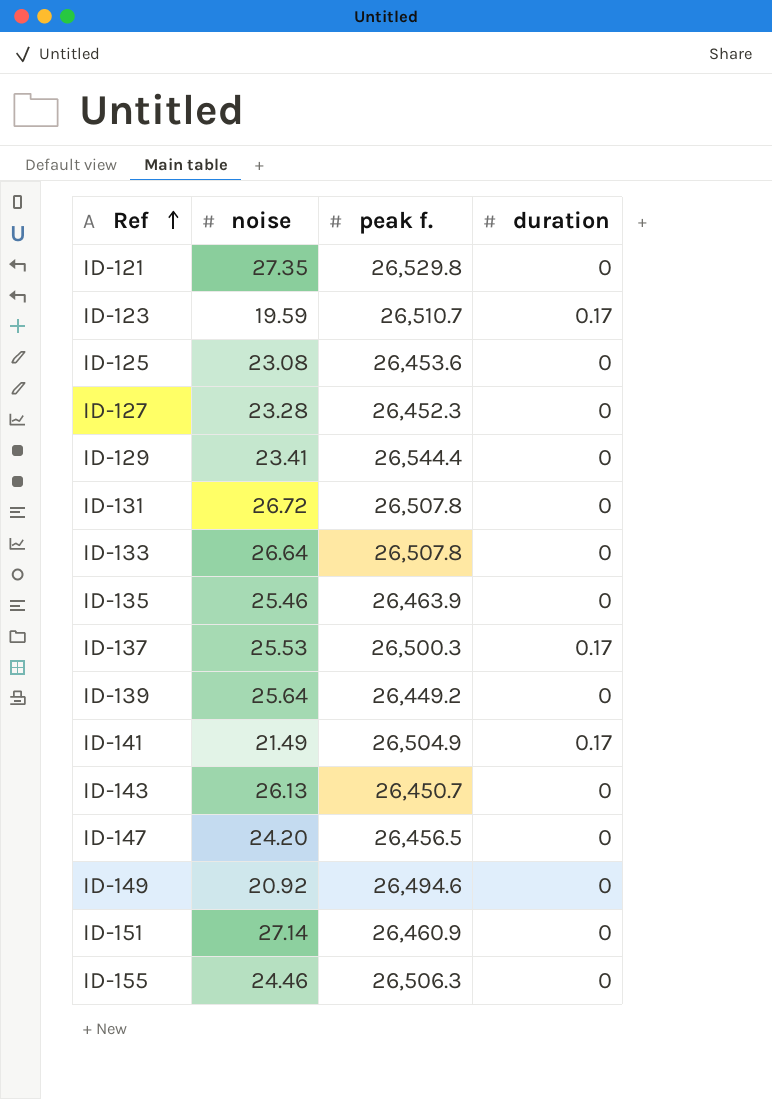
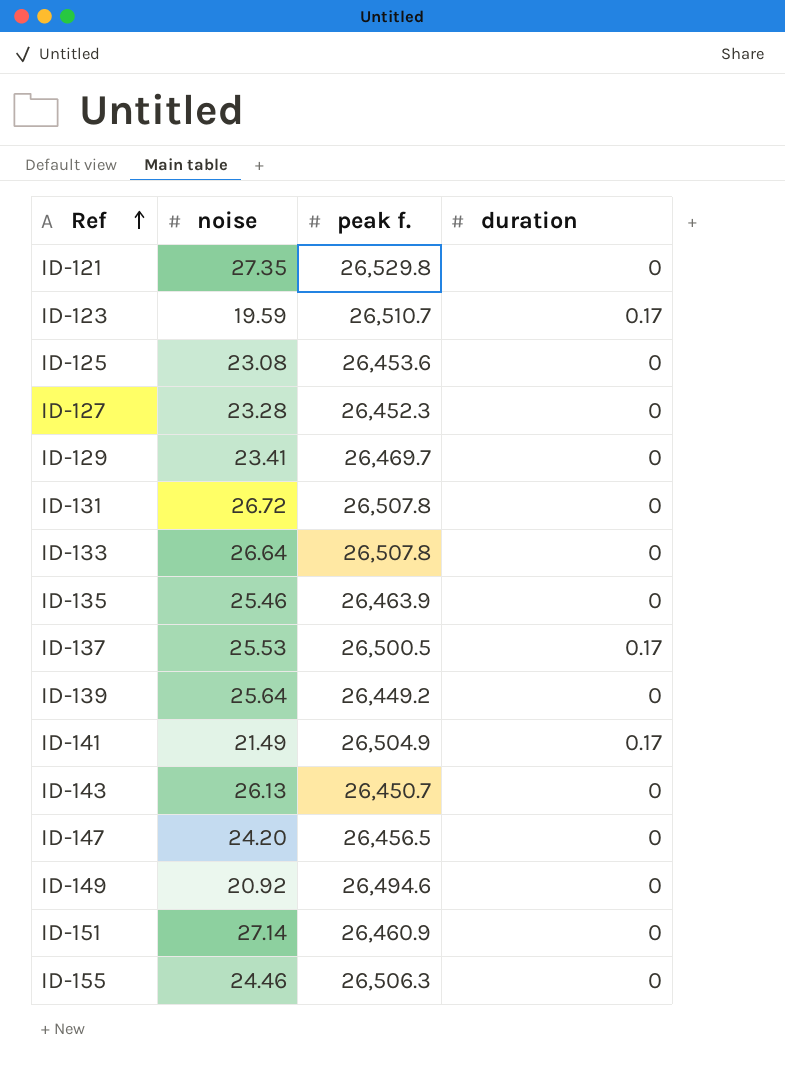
ID-129 | peak f.: 26,544.4 -> 26,469.7
ID-137 | peak f.: 26,500.3 -> 26,500.5

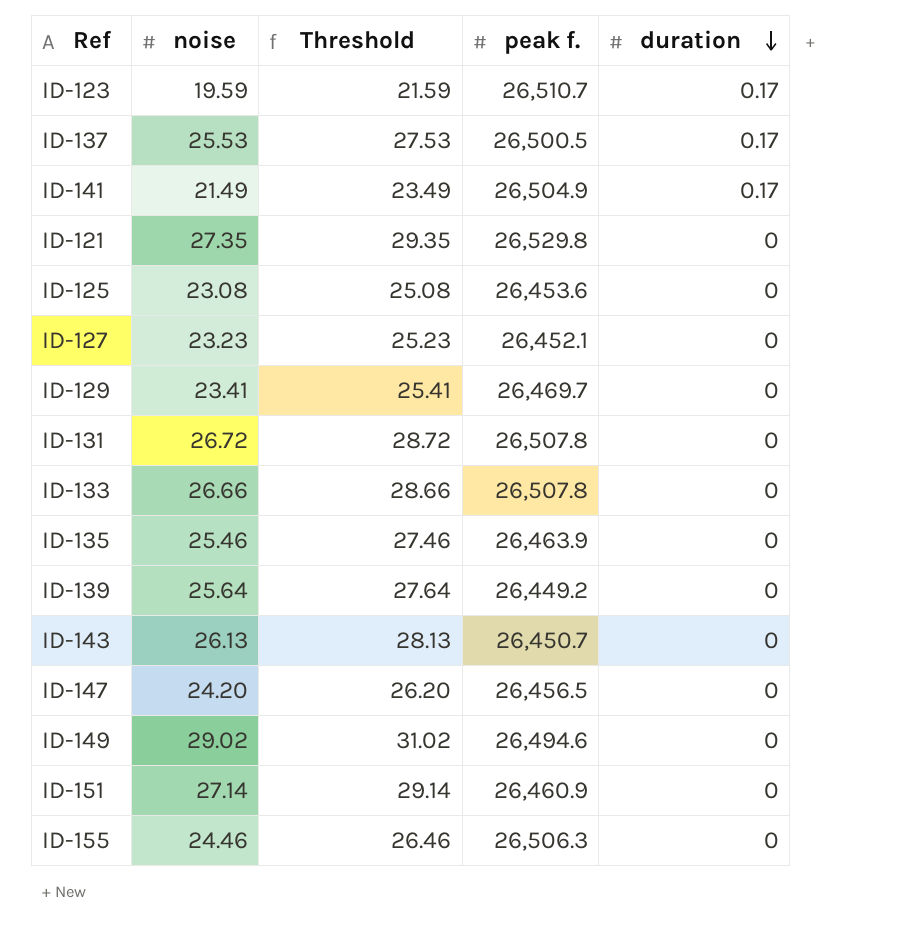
row order: Ref ascending -> duration descending
column Threshold | formula: none -> [noise] + 2
ID-127 | noise: 23.28 -> 23.23
ID-127 | peak f.: 26,452.3 -> 26,452.1
ID-133 | noise: 26.64 -> 26.66
ID-149 | noise: 20.92 -> 29.02

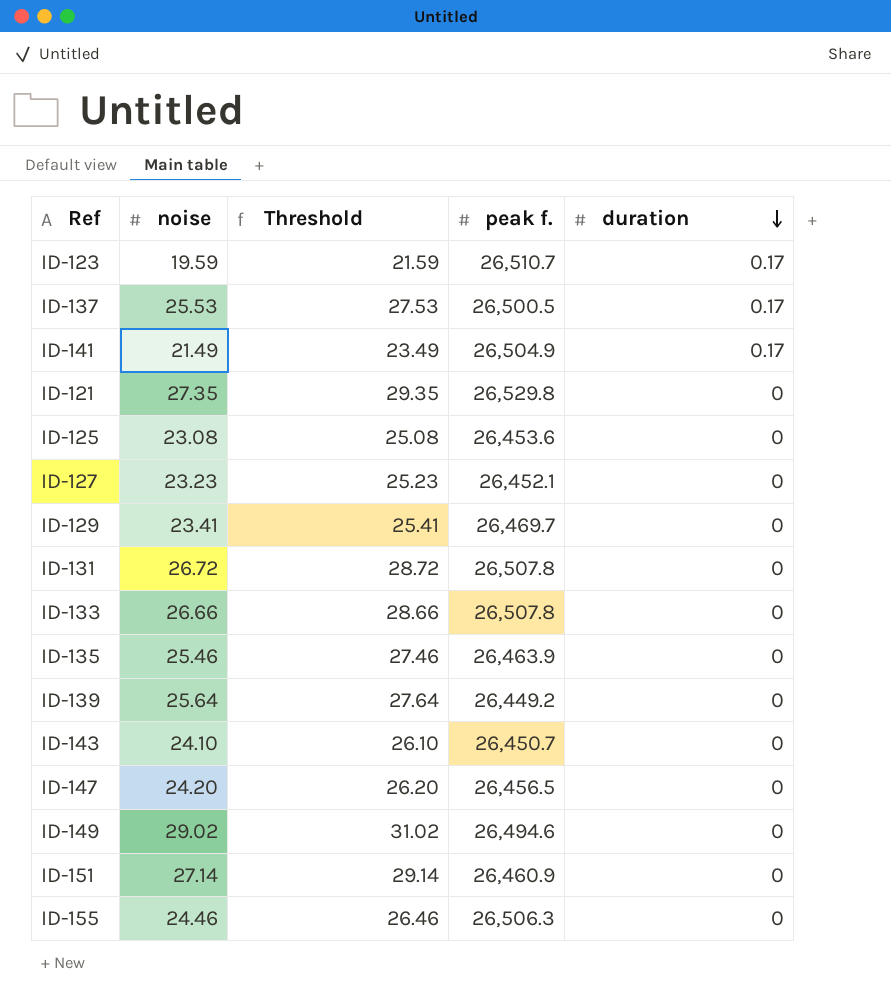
ID-143 | noise: 26.13 -> 24.10
ID-143 | Threshold: 28.13 -> 26.10

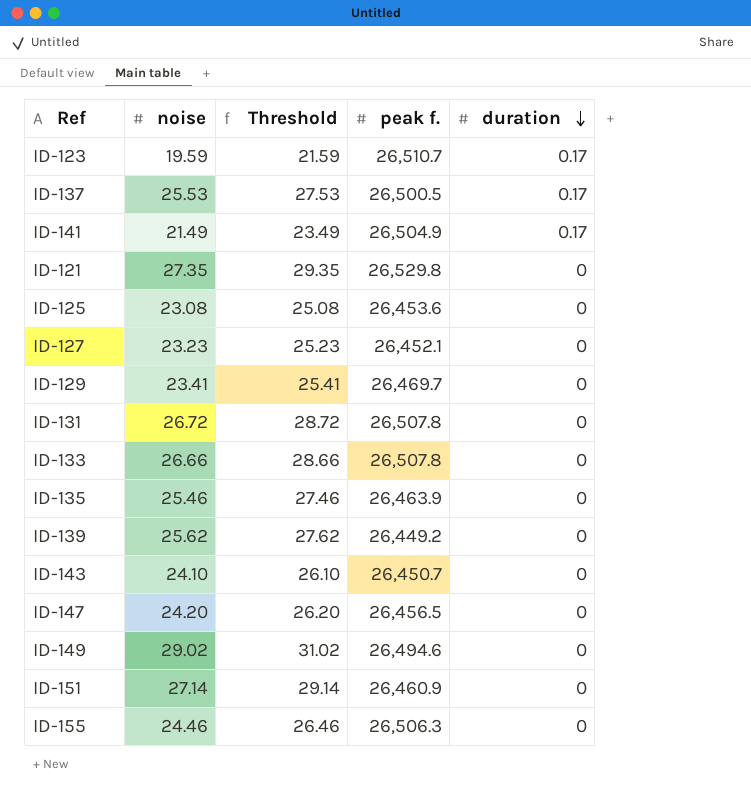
ID-139 | noise: 25.64 -> 25.62
ID-139 | Threshold: 27.64 -> 27.62

